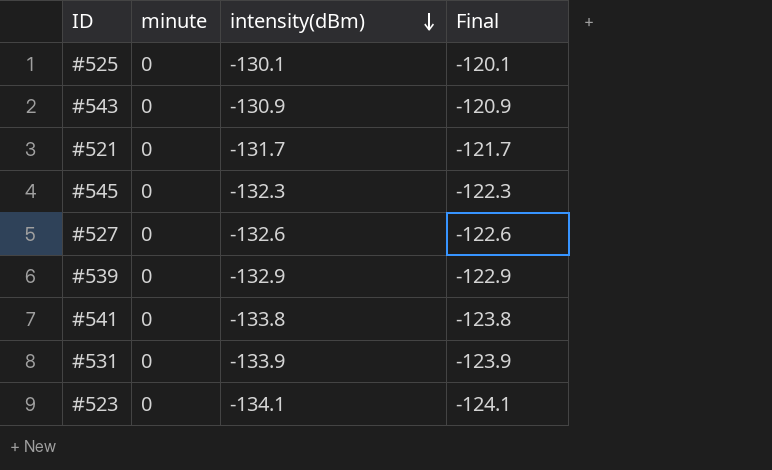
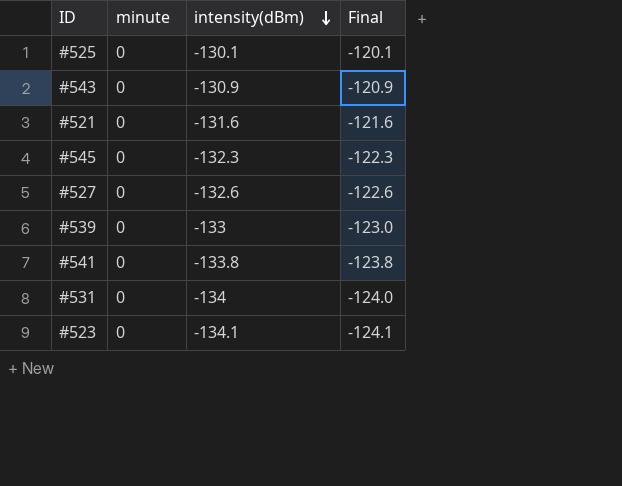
#521 | intensity(dBm): -131.7 -> -131.6
#521 | Final: -121.7 -> -121.6
#539 | intensity(dBm): -132.9 -> -133
#539 | Final: -122.9 -> -123.0
#531 | intensity(dBm): -133.9 -> -134
#531 | Final: -123.9 -> -124.0

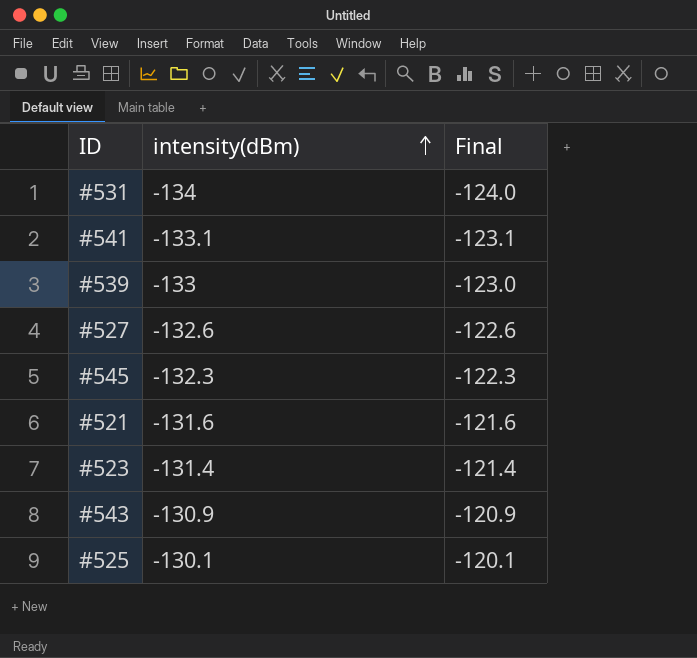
row order: intensity(dBm) descending -> intensity(dBm) ascending
column minute | position: 2 -> none
#541 | intensity(dBm): -133.8 -> -133.1
#541 | Final: -123.8 -> -123.1
#523 | intensity(dBm): -134.1 -> -131.4
#523 | Final: -124.1 -> -121.4

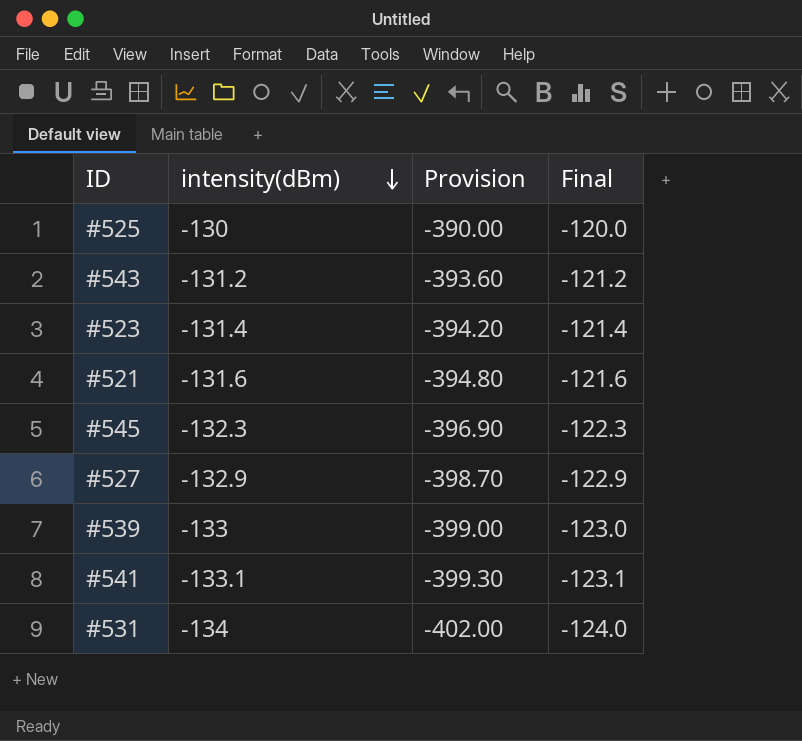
row order: intensity(dBm) ascending -> intensity(dBm) descending
column Provision | formula: none -> [intensity(dBm)] * 3
#525 | intensity(dBm): -130.1 -> -130
#525 | Final: -120.1 -> -120.0
#543 | intensity(dBm): -130.9 -> -131.2
#543 | Final: -120.9 -> -121.2
#527 | intensity(dBm): -132.6 -> -132.9
#527 | Final: -122.6 -> -122.9

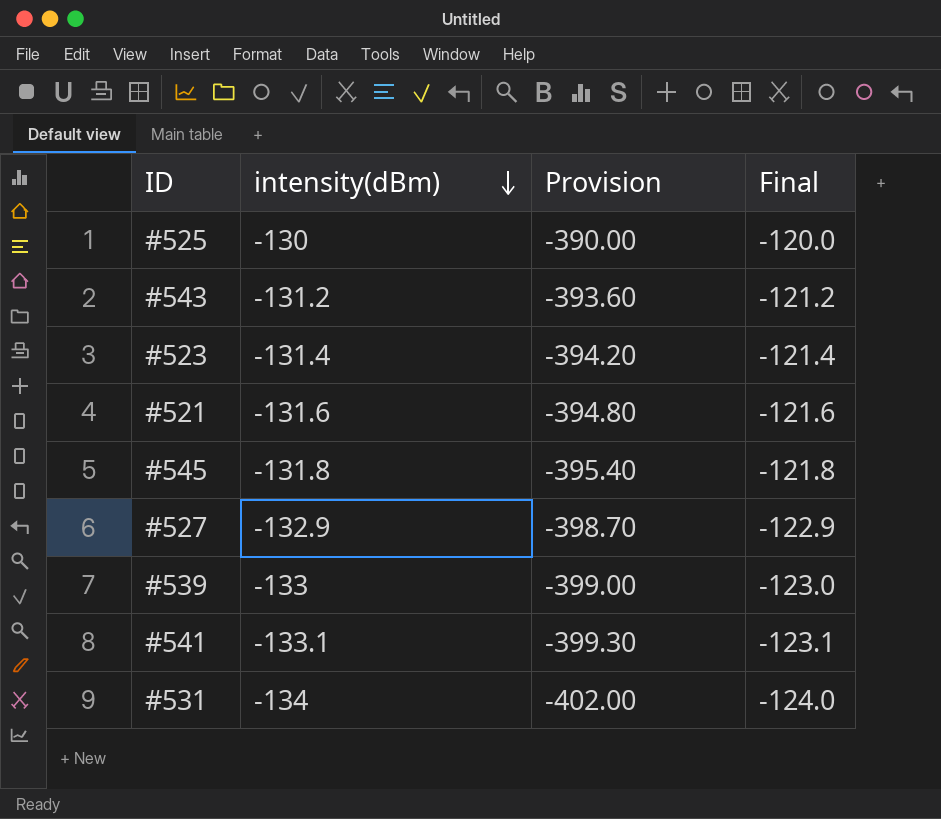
#545 | intensity(dBm): -132.3 -> -131.8
#545 | Provision: -396.90 -> -395.40
#545 | Final: -122.3 -> -121.8

